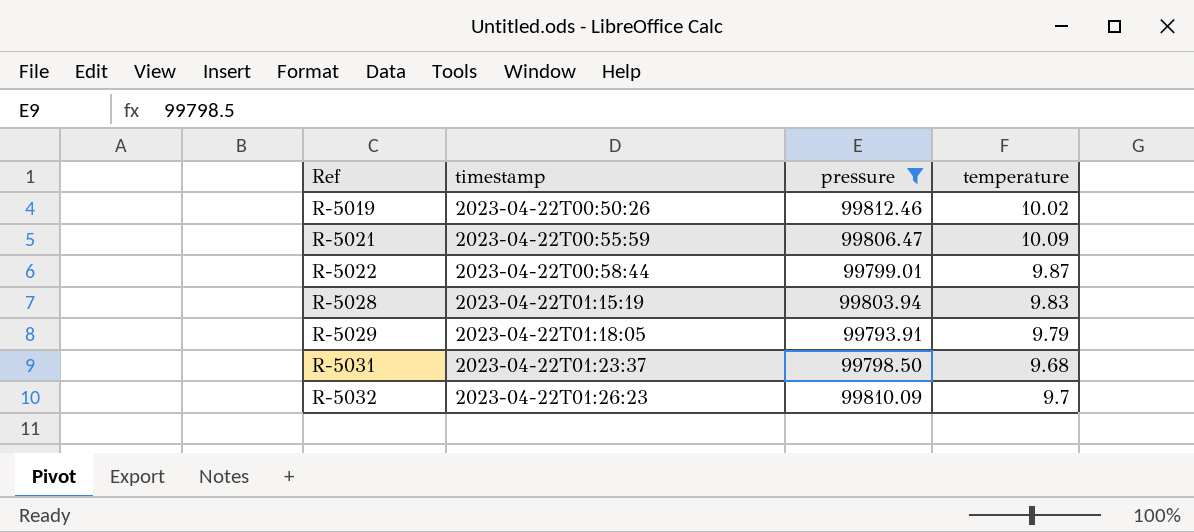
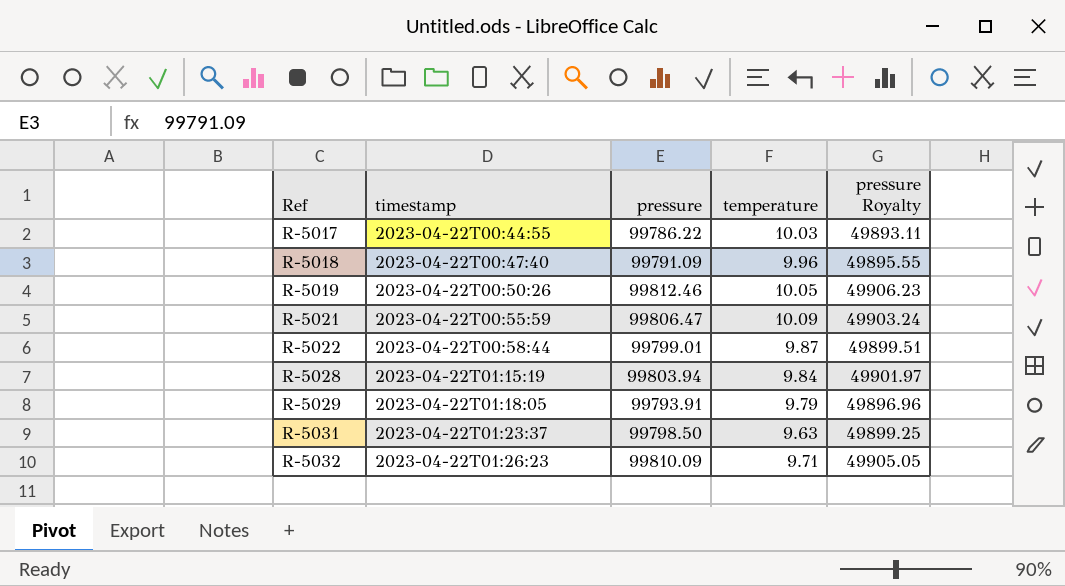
filter: pressure >= 99793.91 -> none
column pressure Royalty | formula: none -> [pressure] * 0.5
R-5019 | temperature: 10.02 -> 10.05
R-5028 | temperature: 9.83 -> 9.84
R-5031 | temperature: 9.68 -> 9.63
R-5032 | temperature: 9.7 -> 9.71

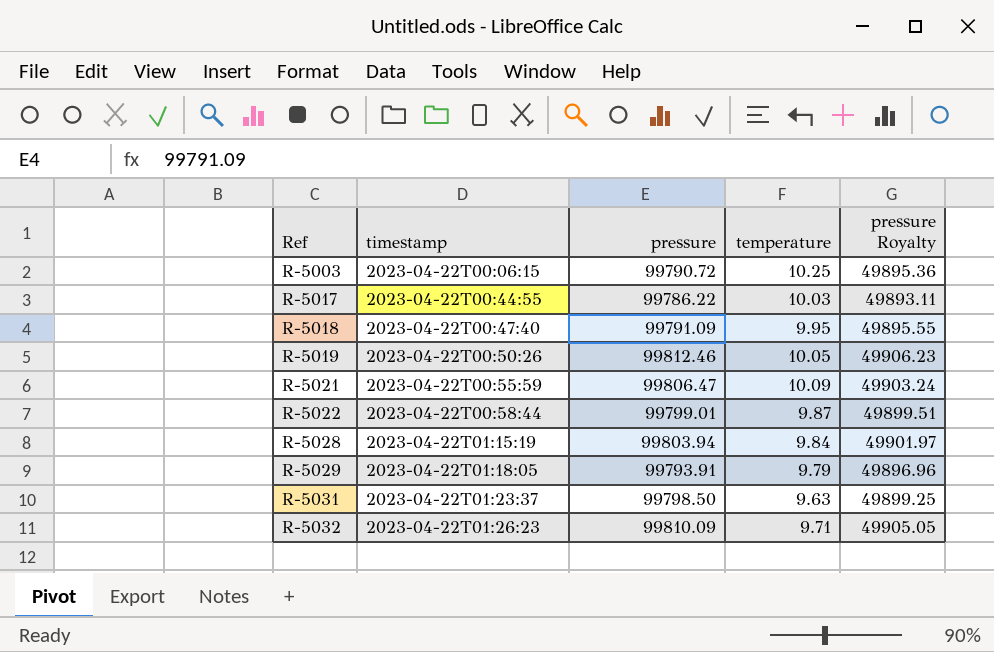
row R-5003: none -> 2023-04-22T00:06:15 | 99790.72 | 10.25 | 49895.36
R-5018 | temperature: 9.96 -> 9.95

